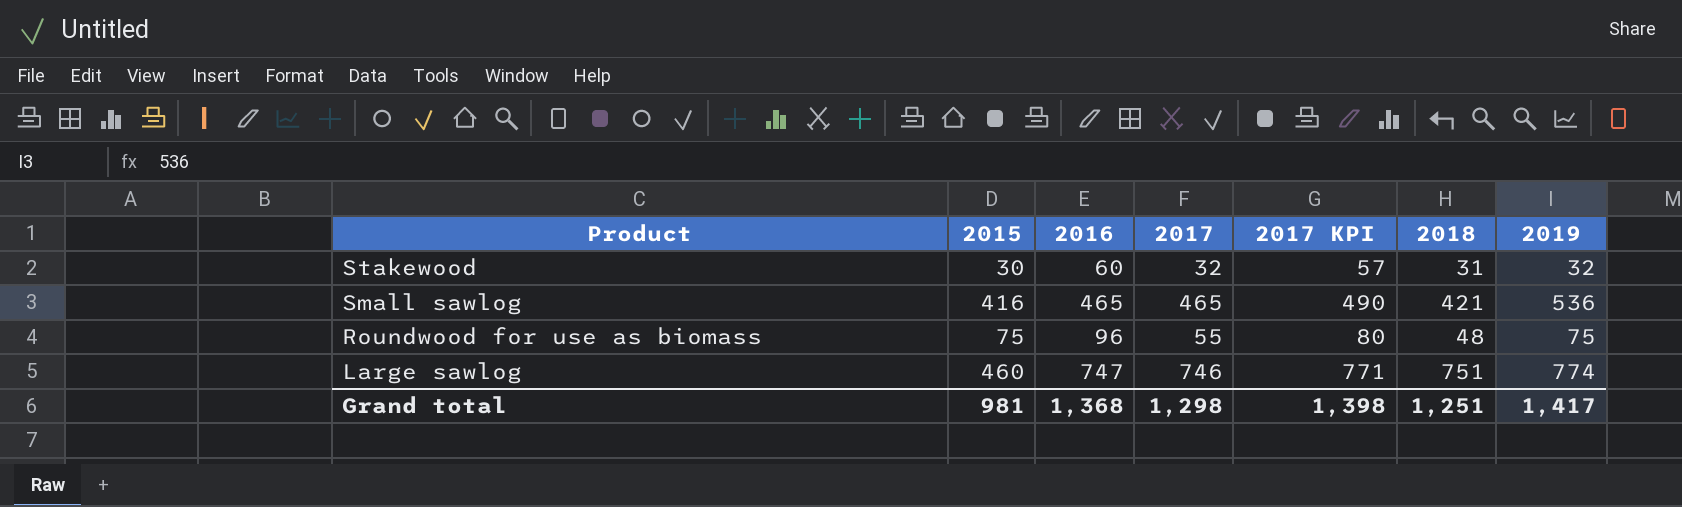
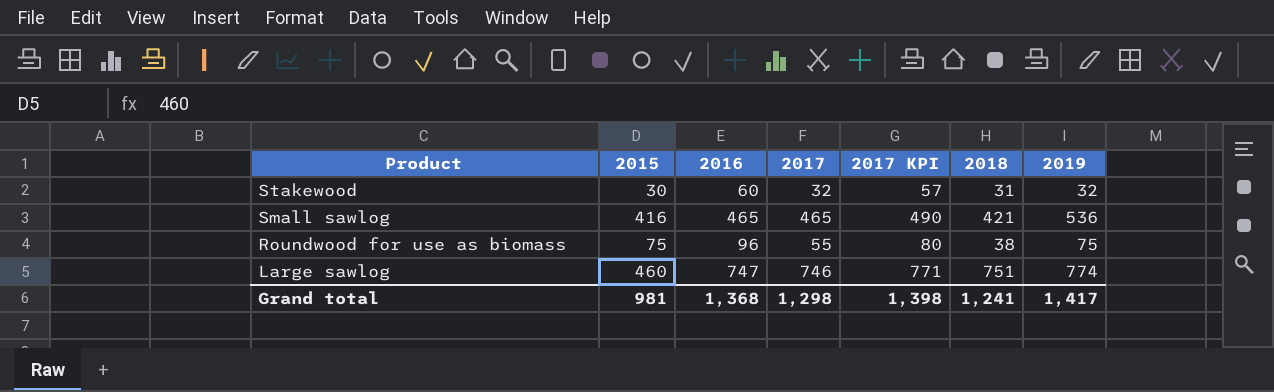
Roundwood for use as biomass | 2018: 48 -> 38
Grand total | 2018: 1,251 -> 1,241

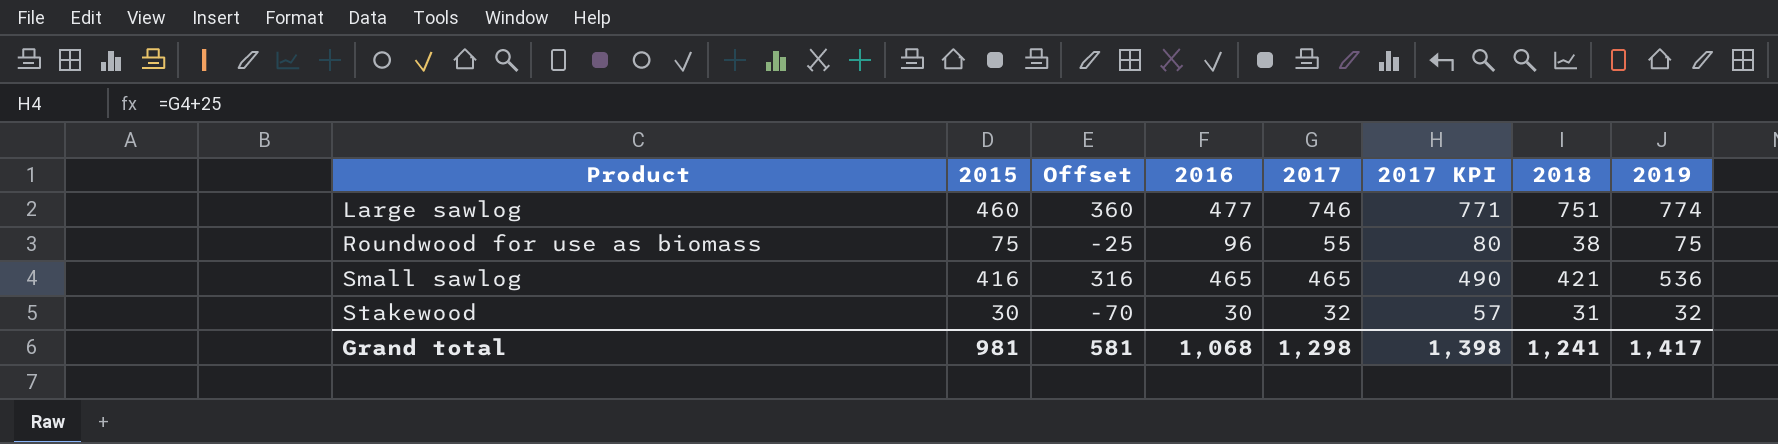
row order: Product descending -> Product ascending
column Offset | formula: none -> [2015] - 100
Large sawlog | 2016: 747 -> 477
Stakewood | 2016: 60 -> 30
Grand total | 2016: 1,368 -> 1,068

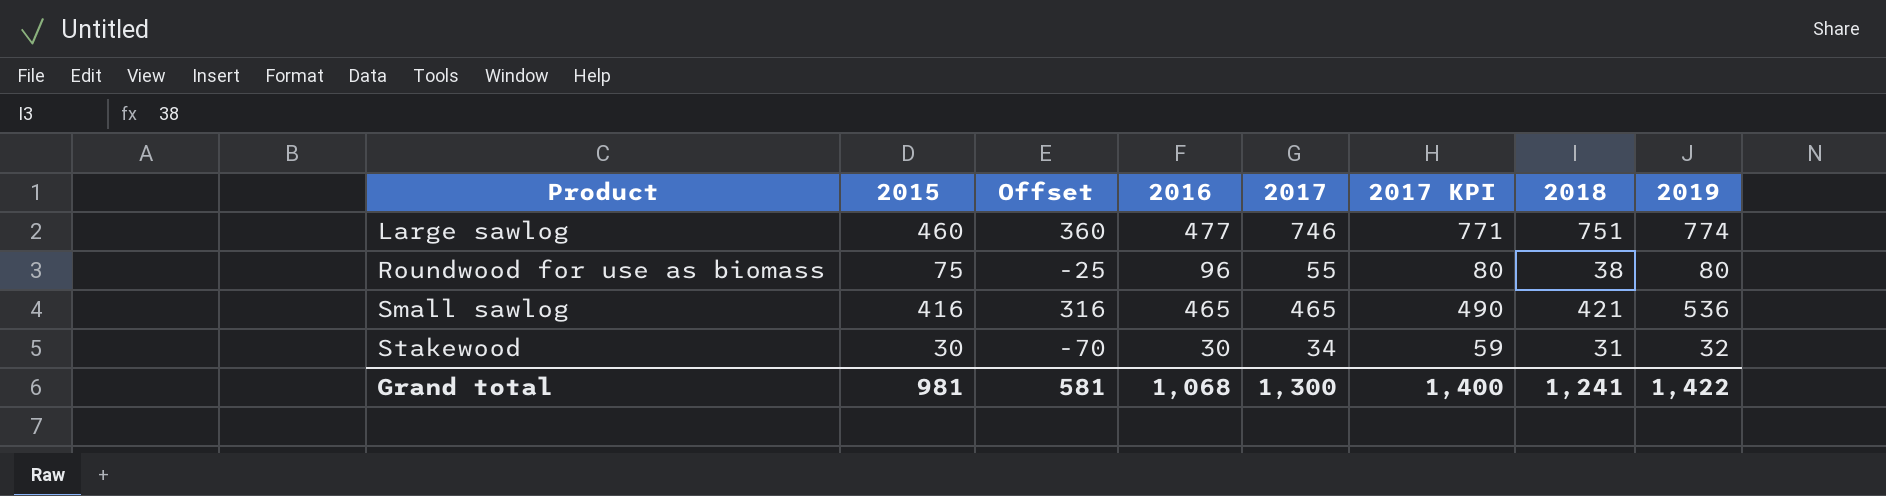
Roundwood for use as biomass | 2019: 75 -> 80
Stakewood | 2017: 32 -> 34
Stakewood | 2017 KPI: 57 -> 59
Grand total | 2017: 1,298 -> 1,300
Grand total | 2017 KPI: 1,398 -> 1,400
Grand total | 2019: 1,417 -> 1,422

